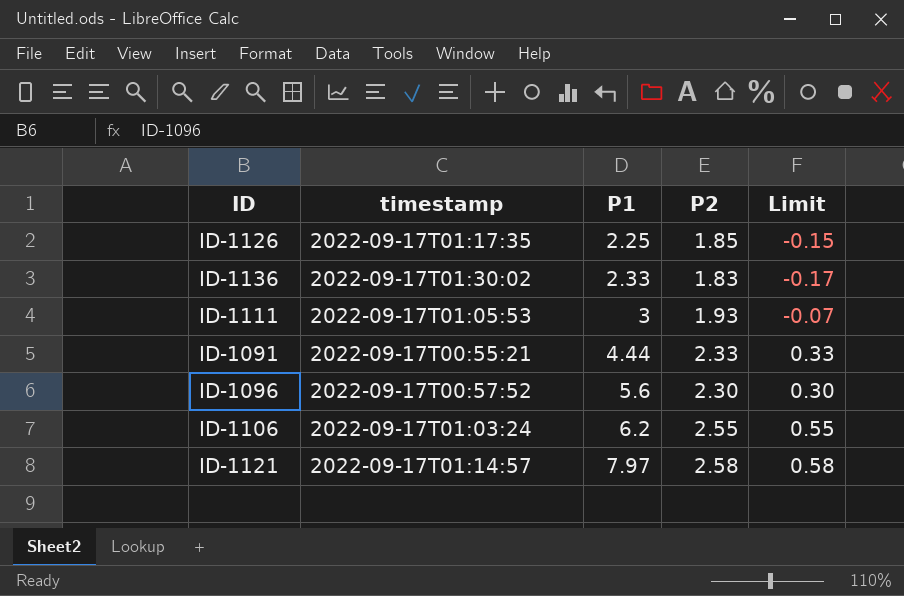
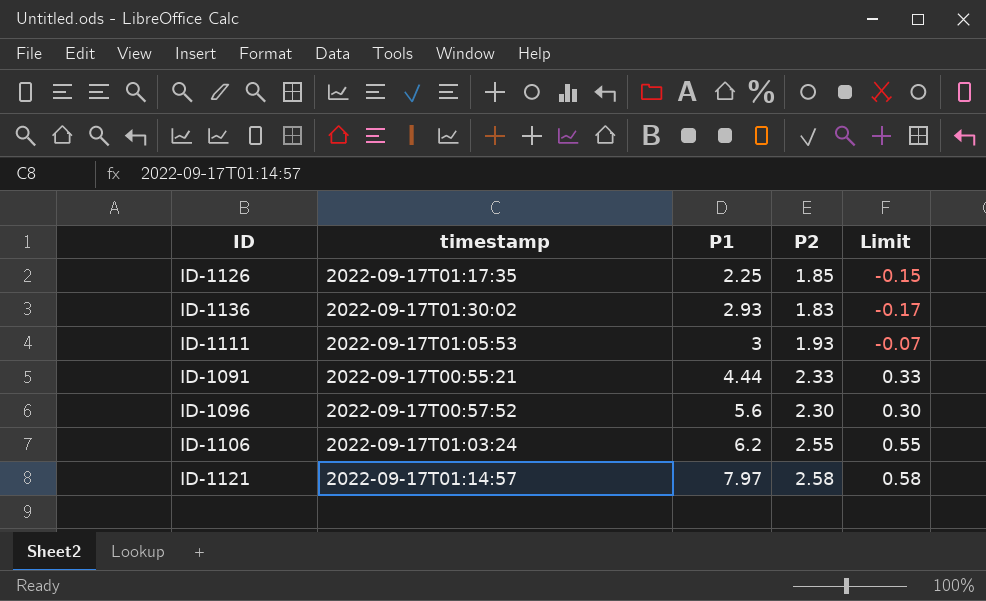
ID-1136 | P1: 2.33 -> 2.93

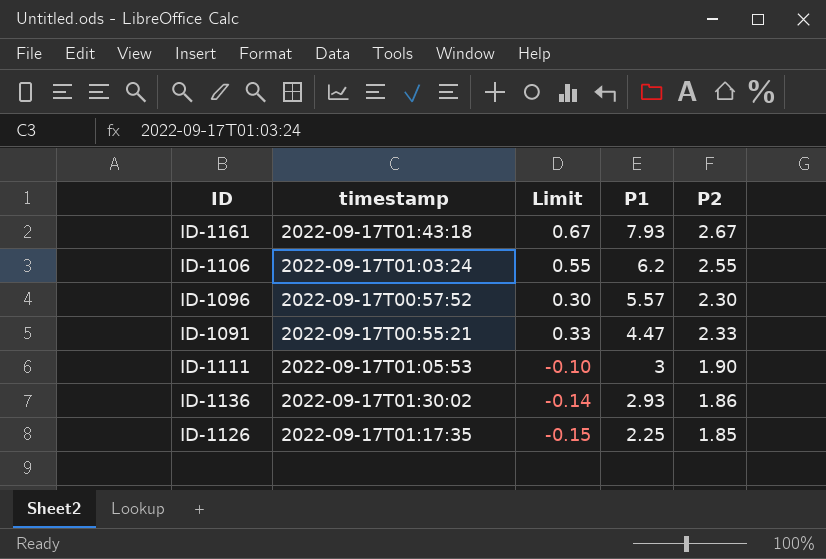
row order: P1 ascending -> P1 descending
column Limit | position: 5 -> 3
row ID-1121: 2022-09-17T01:14:57 | 7.97 | 2.58 | 0.58 -> none
row ID-1161: none -> 2022-09-17T01:43:18 | 0.67 | 7.93 | 2.67
ID-1096 | P1: 5.6 -> 5.57
ID-1091 | P1: 4.44 -> 4.47
ID-1111 | Limit: -0.07 -> -0.10
ID-1111 | P2: 1.93 -> 1.90
ID-1136 | Limit: -0.17 -> -0.14
ID-1136 | P2: 1.83 -> 1.86

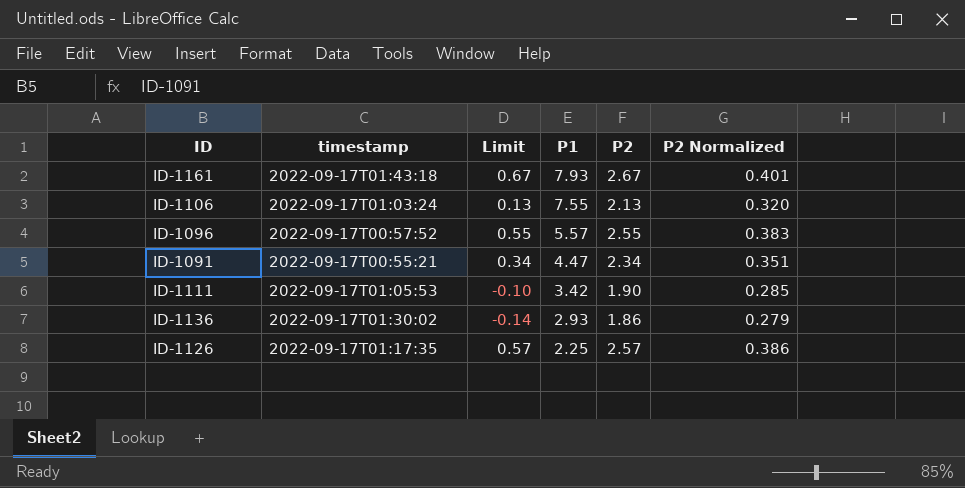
column P2 Normalized | formula: none -> [P2] * 0.15
ID-1106 | Limit: 0.55 -> 0.13
ID-1106 | P1: 6.2 -> 7.55
ID-1106 | P2: 2.55 -> 2.13
ID-1096 | Limit: 0.30 -> 0.55
ID-1096 | P2: 2.30 -> 2.55
ID-1091 | Limit: 0.33 -> 0.34
ID-1091 | P2: 2.33 -> 2.34
ID-1111 | P1: 3 -> 3.42
ID-1126 | Limit: -0.15 -> 0.57
ID-1126 | P2: 1.85 -> 2.57

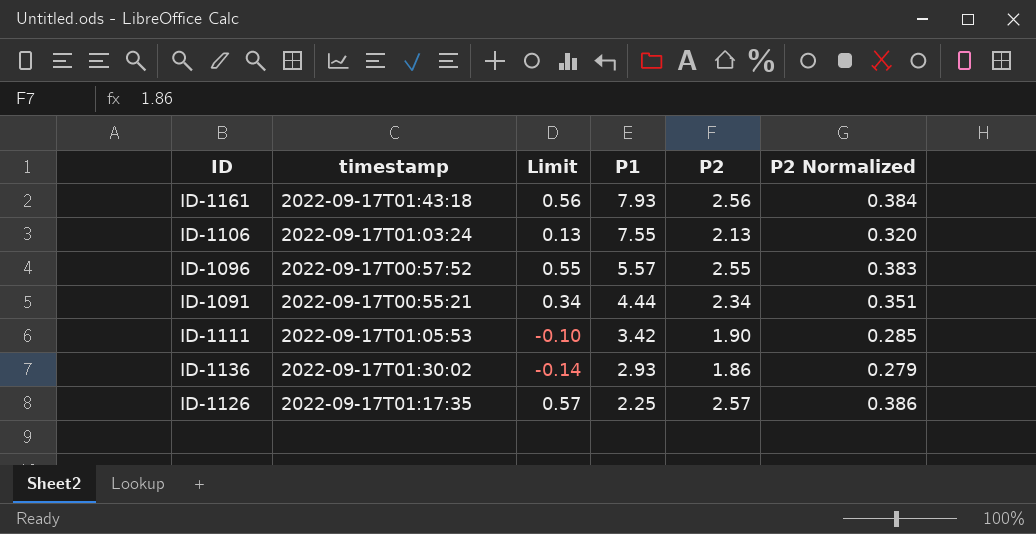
ID-1161 | Limit: 0.67 -> 0.56
ID-1161 | P2: 2.67 -> 2.56
ID-1161 | P2 Normalized: 0.401 -> 0.384
ID-1091 | P1: 4.47 -> 4.44

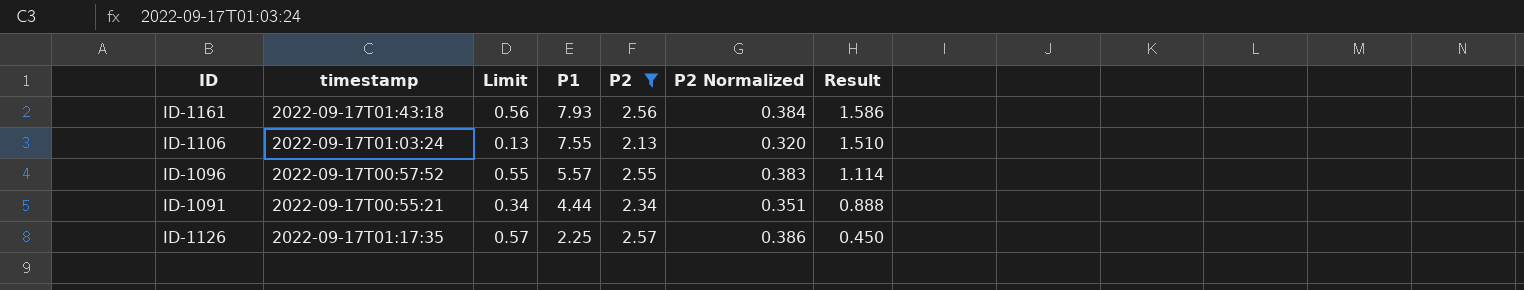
filter: none -> P2 >= 2.13
column Result | formula: none -> [P1] * 0.2

